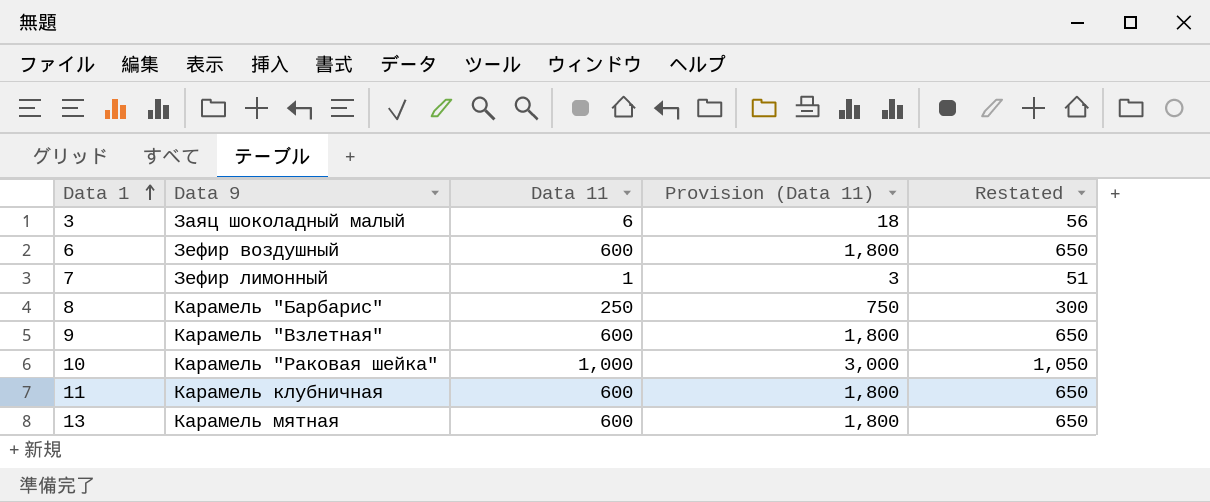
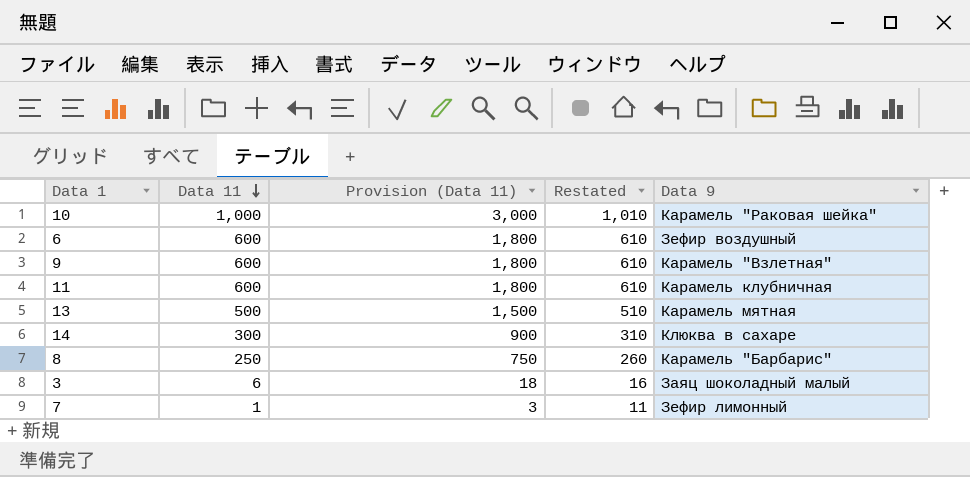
row order: Data 1 ascending -> Data 11 descending
column Restated | formula: [Data 11] + 50 -> [Data 11] + 10
column Data 9 | position: 2 -> 5
13 | Data 11: 600 -> 500
13 | Provision (Data 11): 1,800 -> 1,500
row 14: none -> 300 | 900 | 310 | Клюква в сахаре

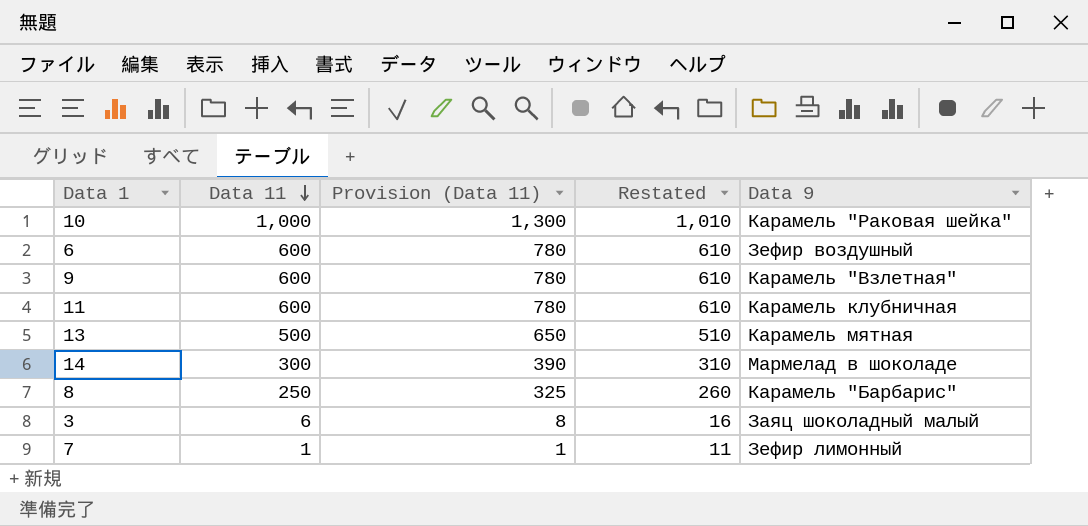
column Provision (Data 11) | formula: [Data 11] * 3 -> [Data 11] * 1.3
14 | Data 9: Клюква в сахаре -> Мармелад в шоколаде

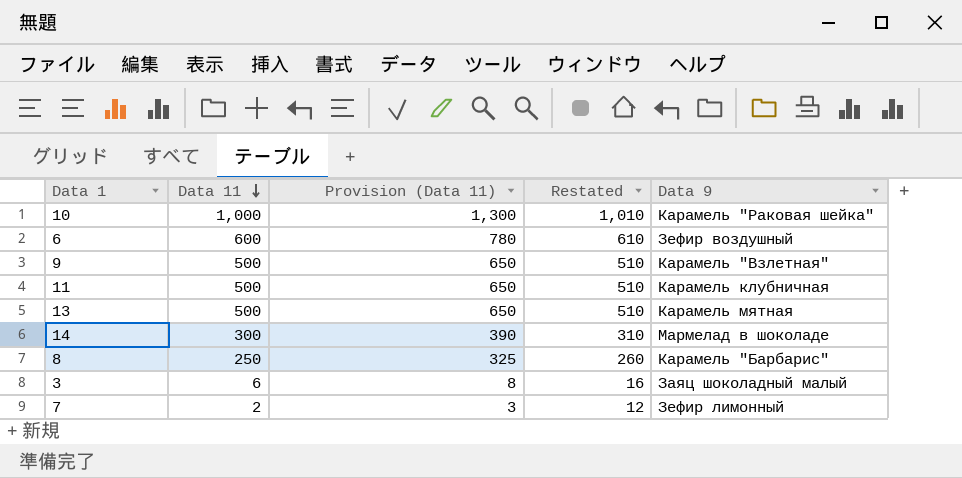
9 | Data 11: 600 -> 500
9 | Provision (Data 11): 780 -> 650
9 | Restated: 610 -> 510
11 | Data 11: 600 -> 500
11 | Provision (Data 11): 780 -> 650
11 | Restated: 610 -> 510
7 | Data 11: 1 -> 2
7 | Provision (Data 11): 1 -> 3
7 | Restated: 11 -> 12

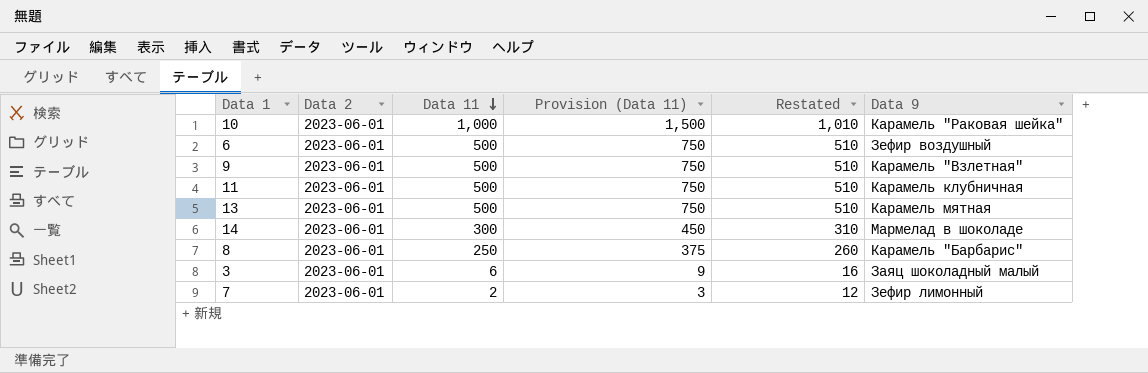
column Data 2 | position: none -> 2
column Provision (Data 11) | formula: [Data 11] * 1.3 -> [Data 11] * 1.5
6 | Data 11: 600 -> 500
6 | Restated: 610 -> 510

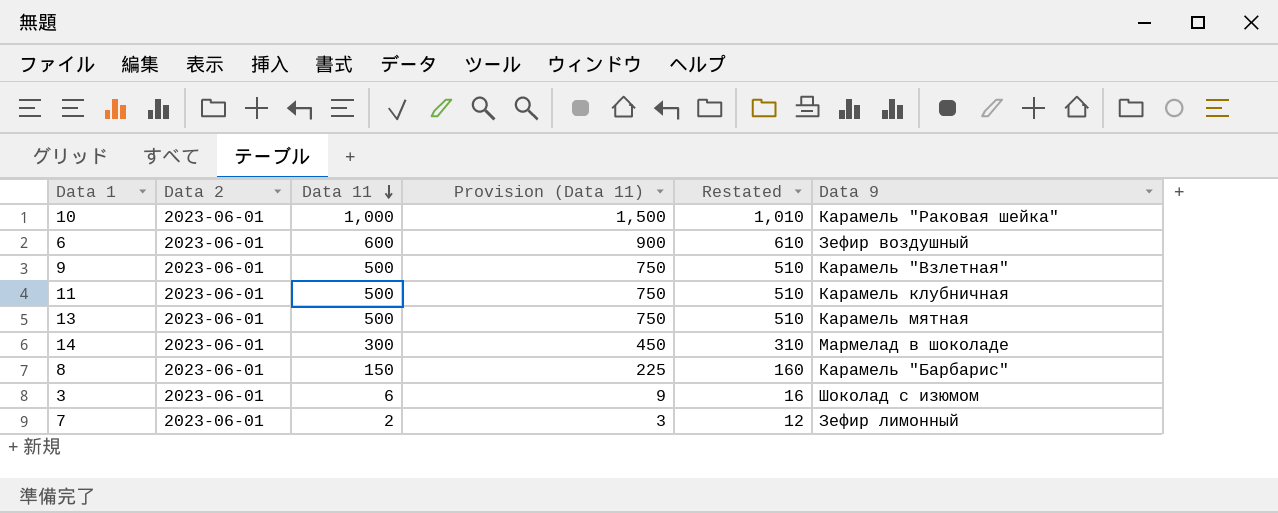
6 | Data 11: 500 -> 600
6 | Provision (Data 11): 750 -> 900
6 | Restated: 510 -> 610
8 | Data 11: 250 -> 150
8 | Provision (Data 11): 375 -> 225
8 | Restated: 260 -> 160
3 | Data 9: Заяц шоколадный малый -> Шоколад с изюмом

